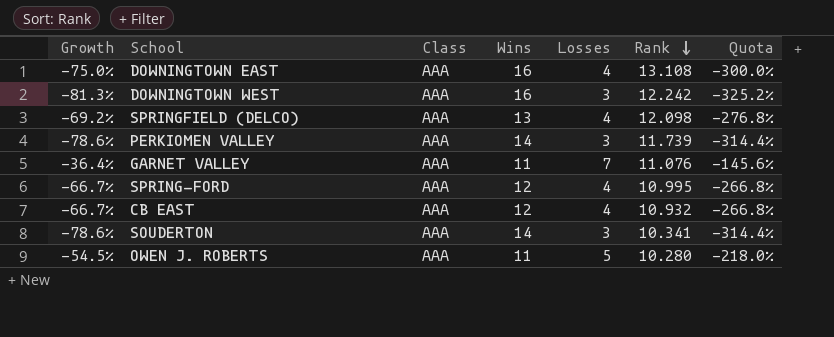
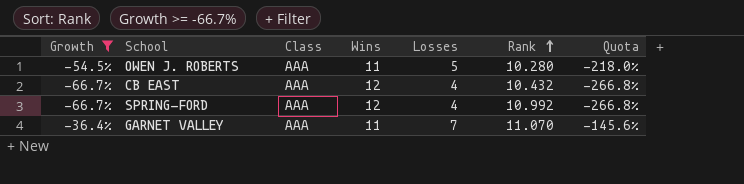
filter: none -> Growth >= -66.7%
row order: Rank descending -> Rank ascending
CB EAST | Rank: 10.932 -> 10.432
SPRING-FORD | Rank: 10.995 -> 10.992
GARNET VALLEY | Rank: 11.076 -> 11.070

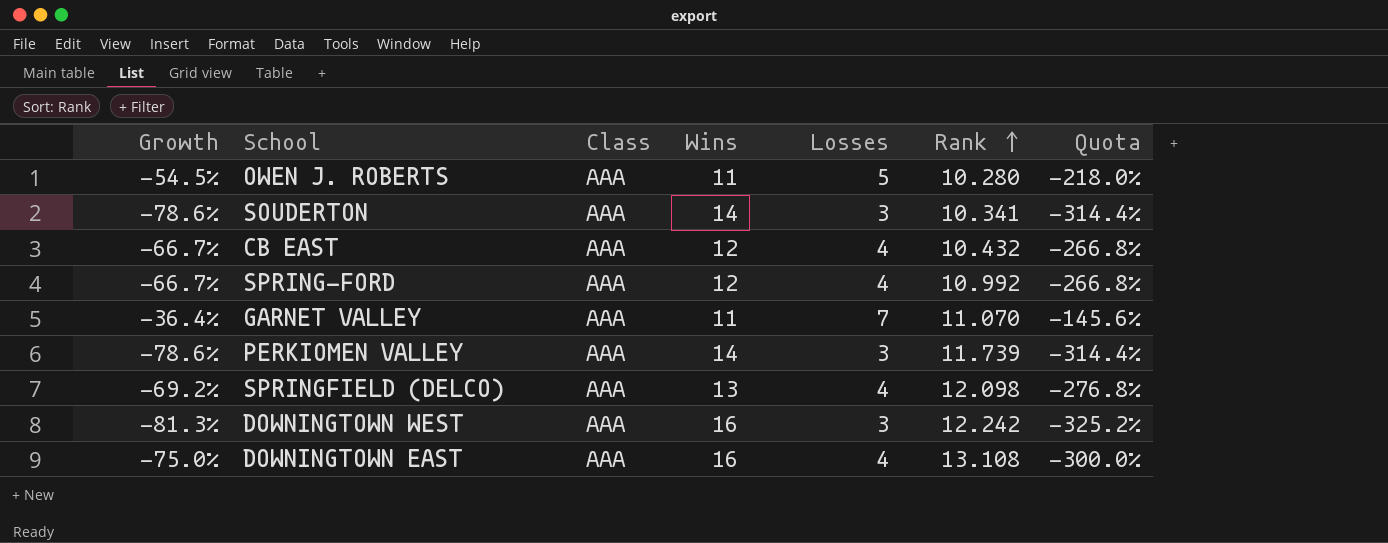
filter: Growth >= -66.7% -> none

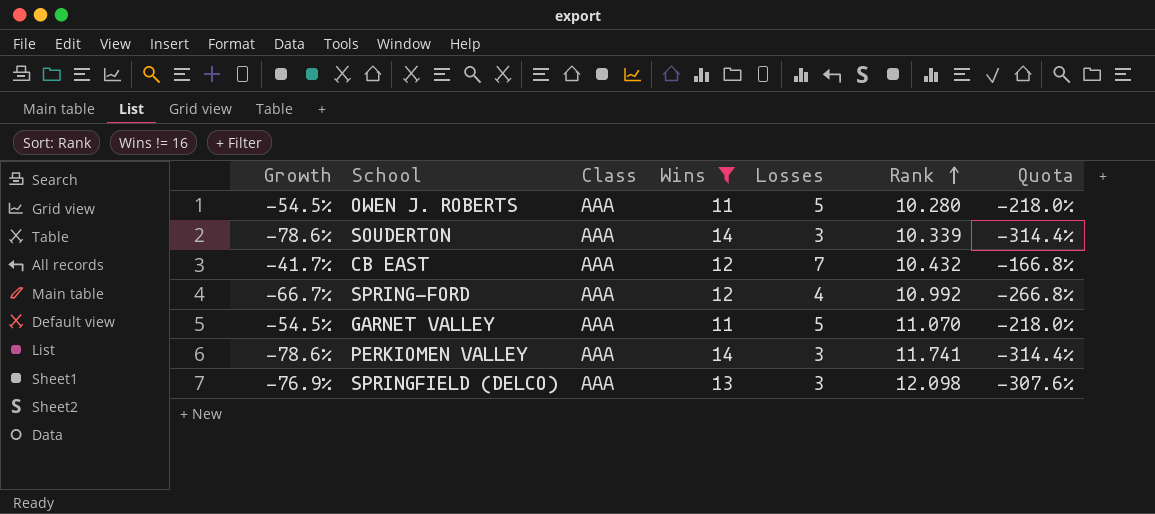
filter: none -> Wins != 16
SOUDERTON | Rank: 10.341 -> 10.339
CB EAST | Growth: -66.7% -> -41.7%
CB EAST | Losses: 4 -> 7
CB EAST | Quota: -266.8% -> -166.8%
GARNET VALLEY | Growth: -36.4% -> -54.5%
GARNET VALLEY | Losses: 7 -> 5
GARNET VALLEY | Quota: -145.6% -> -218.0%
PERKIOMEN VALLEY | Rank: 11.739 -> 11.741
SPRINGFIELD (DELCO) | Growth: -69.2% -> -76.9%
SPRINGFIELD (DELCO) | Losses: 4 -> 3
SPRINGFIELD (DELCO) | Quota: -276.8% -> -307.6%

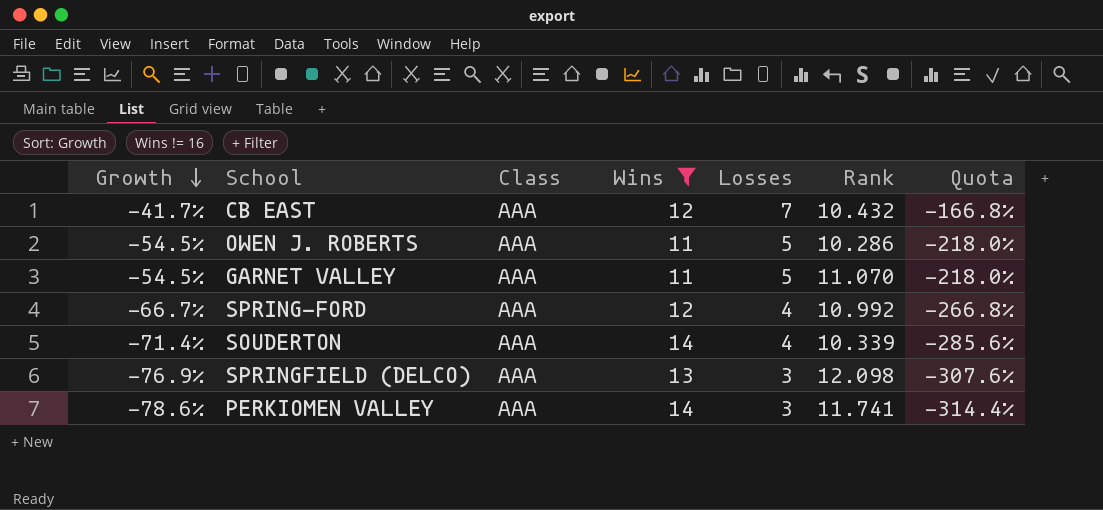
row order: Rank ascending -> Growth descending
OWEN J. ROBERTS | Rank: 10.280 -> 10.286
SOUDERTON | Growth: -78.6% -> -71.4%
SOUDERTON | Losses: 3 -> 4
SOUDERTON | Quota: -314.4% -> -285.6%

